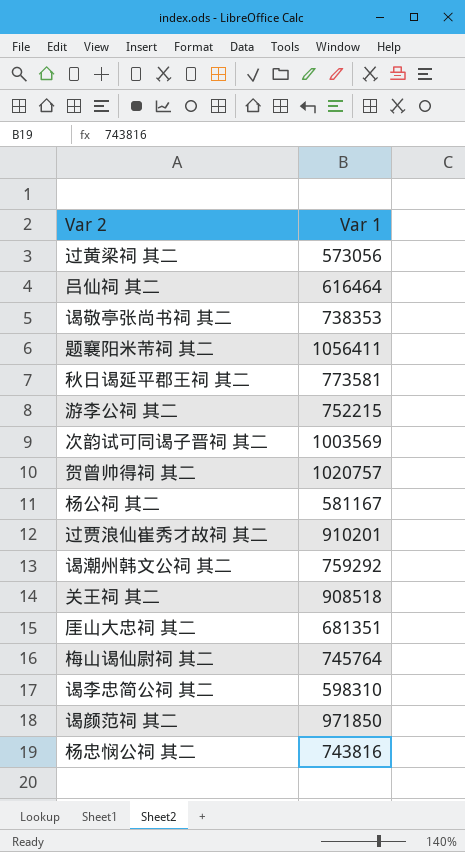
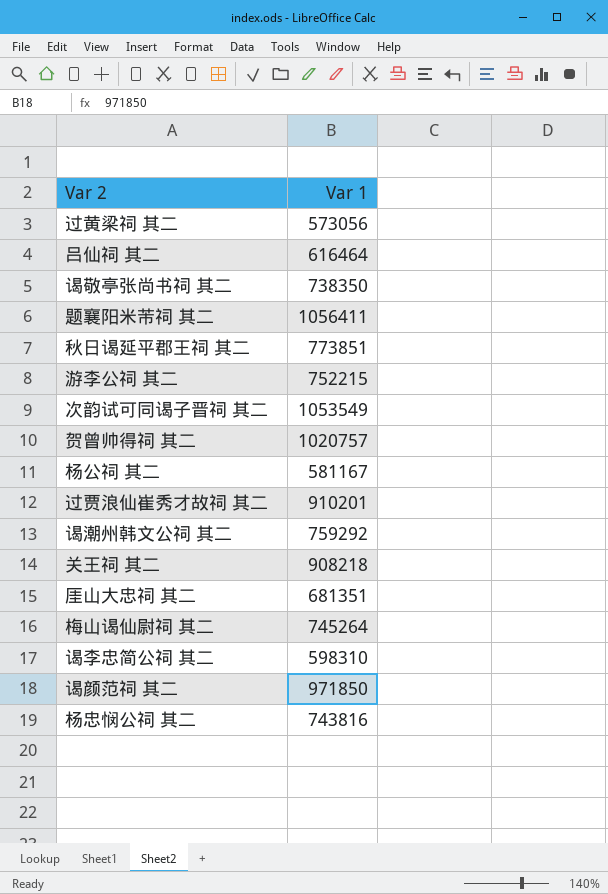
谒敬亭张尚书祠 其二 | Var 1: 738353 -> 738350
秋日谒延平郡王祠 其二 | Var 1: 773581 -> 773851
次韵试可同谒子晋祠 其二 | Var 1: 1003569 -> 1053549
关王祠 其二 | Var 1: 908518 -> 908218
梅山谒仙尉祠 其二 | Var 1: 745764 -> 745264

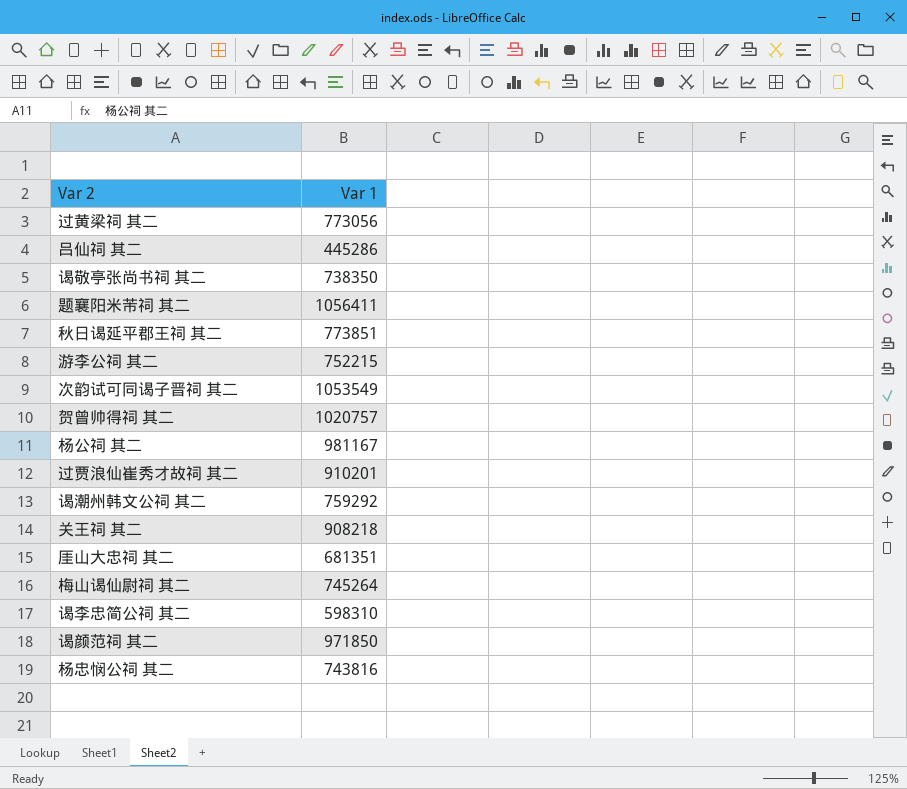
过黄梁祠 其二 | Var 1: 573056 -> 773056
吕仙祠 其二 | Var 1: 616464 -> 445286
杨公祠 其二 | Var 1: 581167 -> 981167

